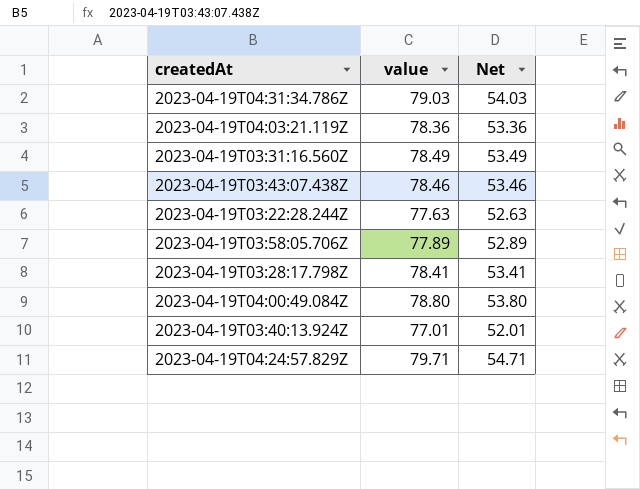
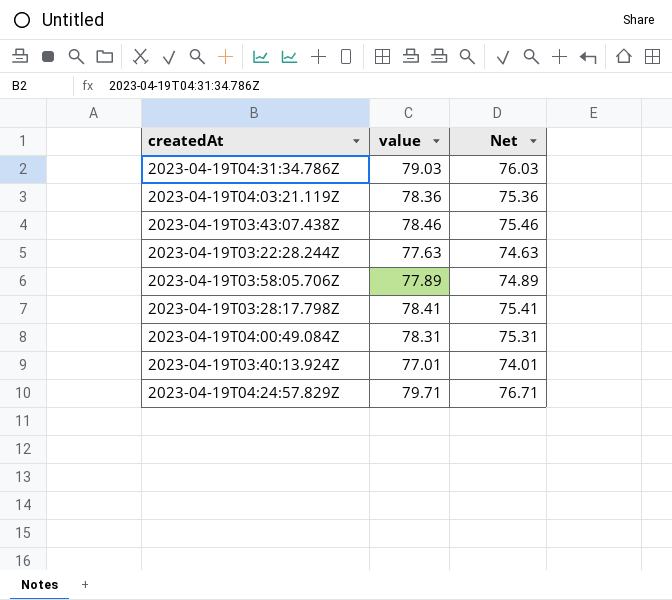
column Net | formula: [value] - 25 -> [value] - 3
row 2023-04-19T03:31:16.560Z: 78.49 | 53.49 -> none
2023-04-19T04:00:49.084Z | value: 78.80 -> 78.31

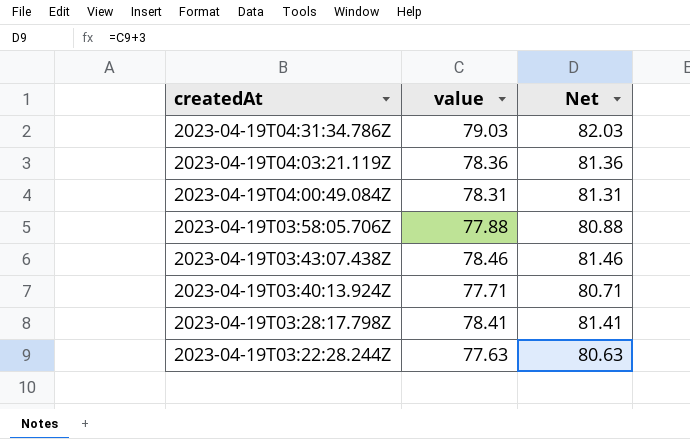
row order: none -> createdAt descending
column Net | formula: [value] - 3 -> [value] + 3
row 2023-04-19T04:24:57.829Z: 79.71 | 76.71 -> none
2023-04-19T03:58:05.706Z | value: 77.89 -> 77.88
2023-04-19T03:40:13.924Z | value: 77.01 -> 77.71

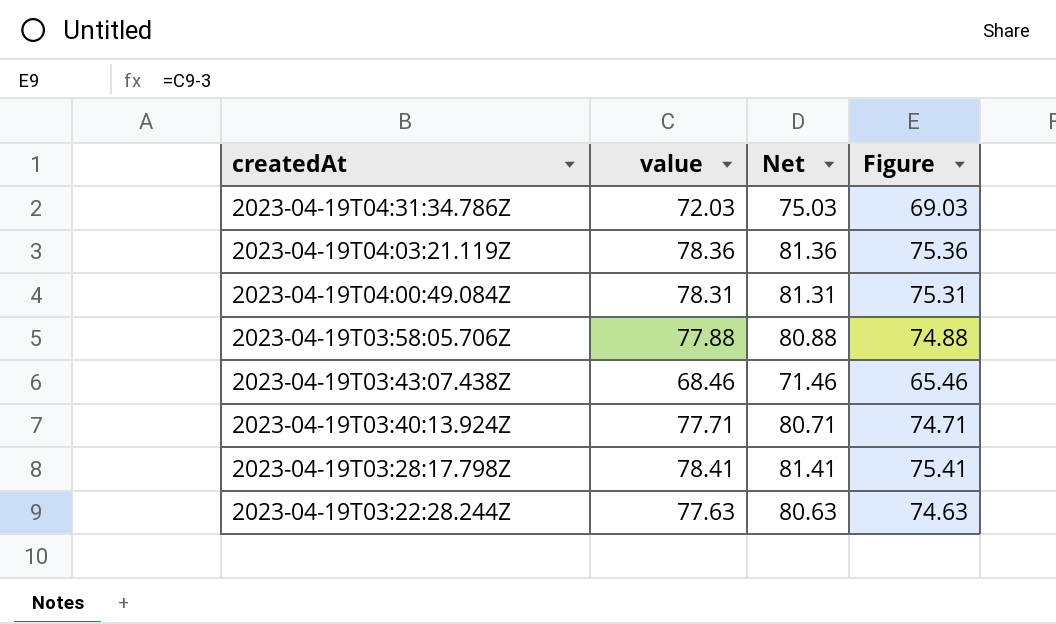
column Figure | formula: none -> [value] - 3
2023-04-19T04:31:34.786Z | value: 79.03 -> 72.03
2023-04-19T04:31:34.786Z | Net: 82.03 -> 75.03
2023-04-19T03:43:07.438Z | value: 78.46 -> 68.46
2023-04-19T03:43:07.438Z | Net: 81.46 -> 71.46

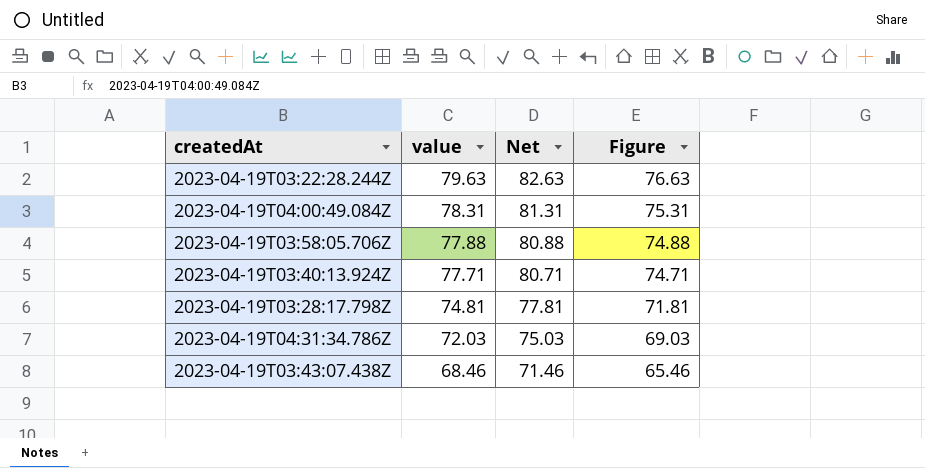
row order: createdAt descending -> value descending
row 2023-04-19T04:03:21.119Z: 78.36 | 81.36 | 75.36 -> none
2023-04-19T03:22:28.244Z | value: 77.63 -> 79.63
2023-04-19T03:22:28.244Z | Net: 80.63 -> 82.63
2023-04-19T03:22:28.244Z | Figure: 74.63 -> 76.63
2023-04-19T03:28:17.798Z | value: 78.41 -> 74.81
2023-04-19T03:28:17.798Z | Net: 81.41 -> 77.81
2023-04-19T03:28:17.798Z | Figure: 75.41 -> 71.81

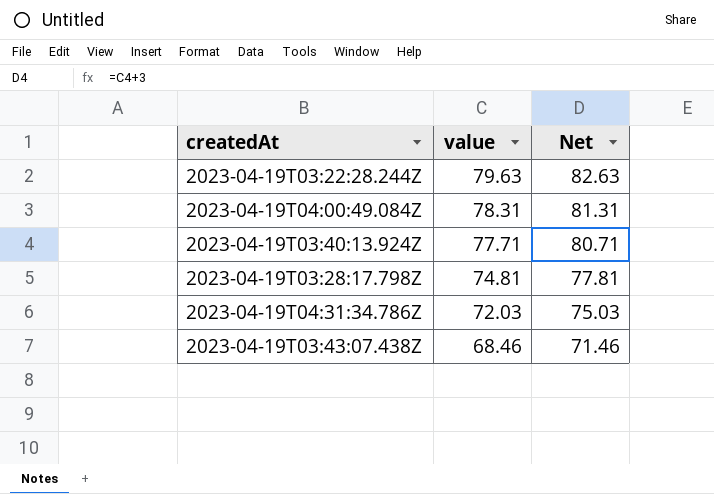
column Figure | formula: [value] - 3 -> none
row 2023-04-19T03:58:05.706Z: 77.88 | 80.88 | 74.88 -> none

